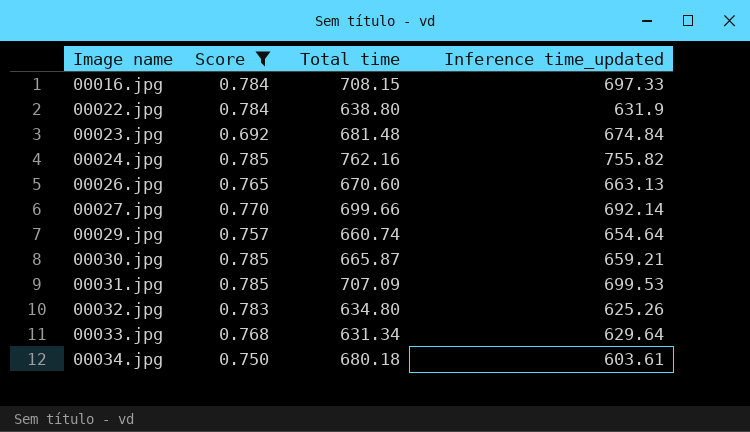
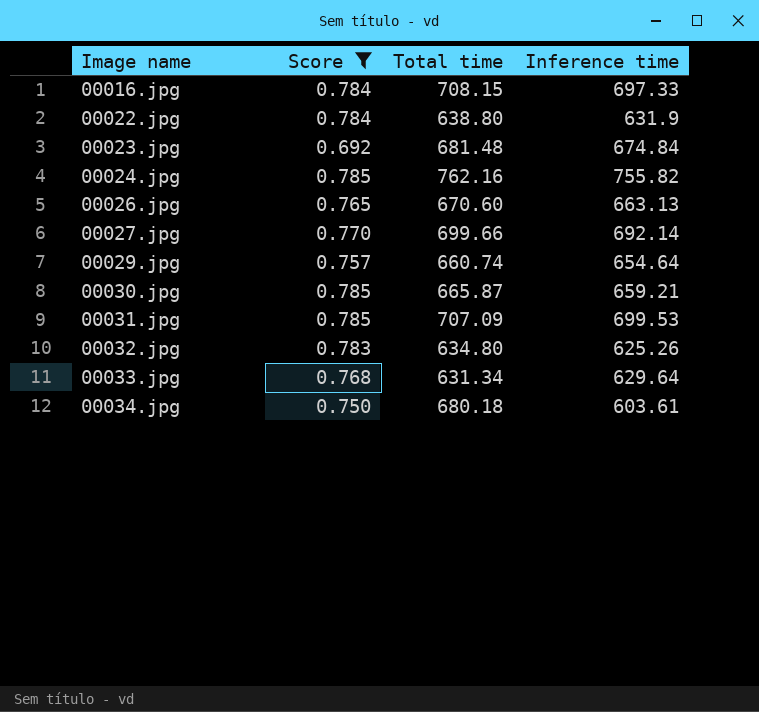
column name: Inference time_updated -> Inference time

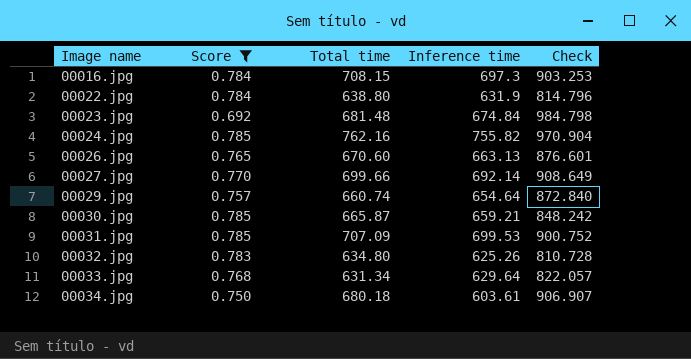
column Check | formula: none -> [Total time] / [Score]
00016.jpg | Inference time: 697.33 -> 697.3

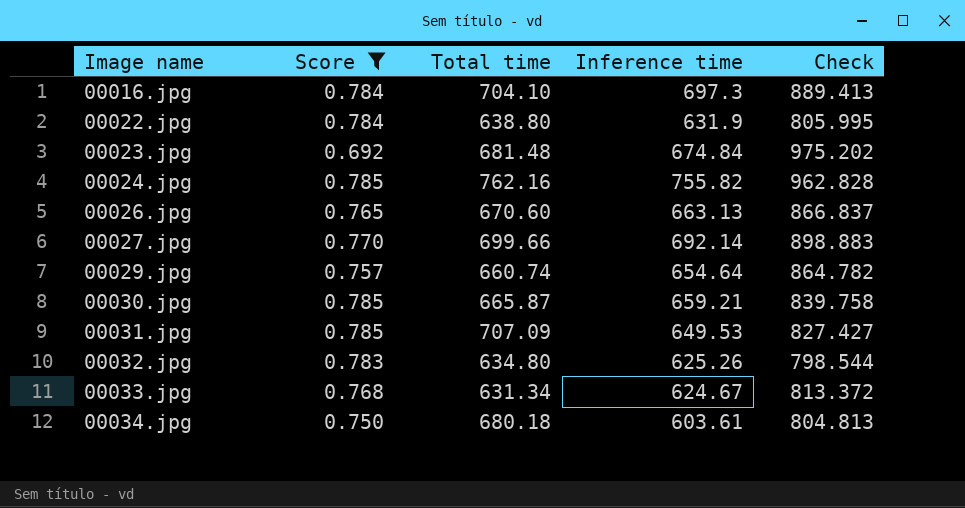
column Check | formula: [Total time] / [Score] -> [Inference time] / [Score]
00016.jpg | Total time: 708.15 -> 704.10
00031.jpg | Inference time: 699.53 -> 649.53
00033.jpg | Inference time: 629.64 -> 624.67

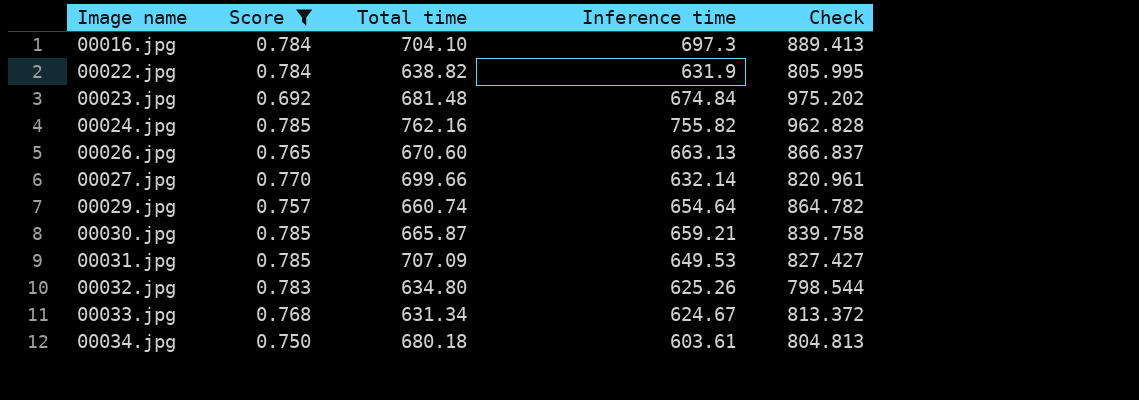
00022.jpg | Total time: 638.80 -> 638.82
00027.jpg | Inference time: 692.14 -> 632.14
00027.jpg | Check: 898.883 -> 820.961

